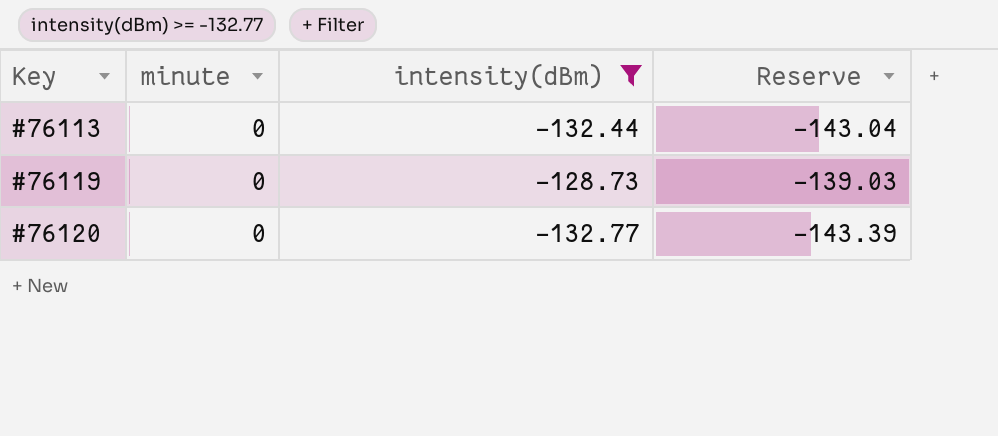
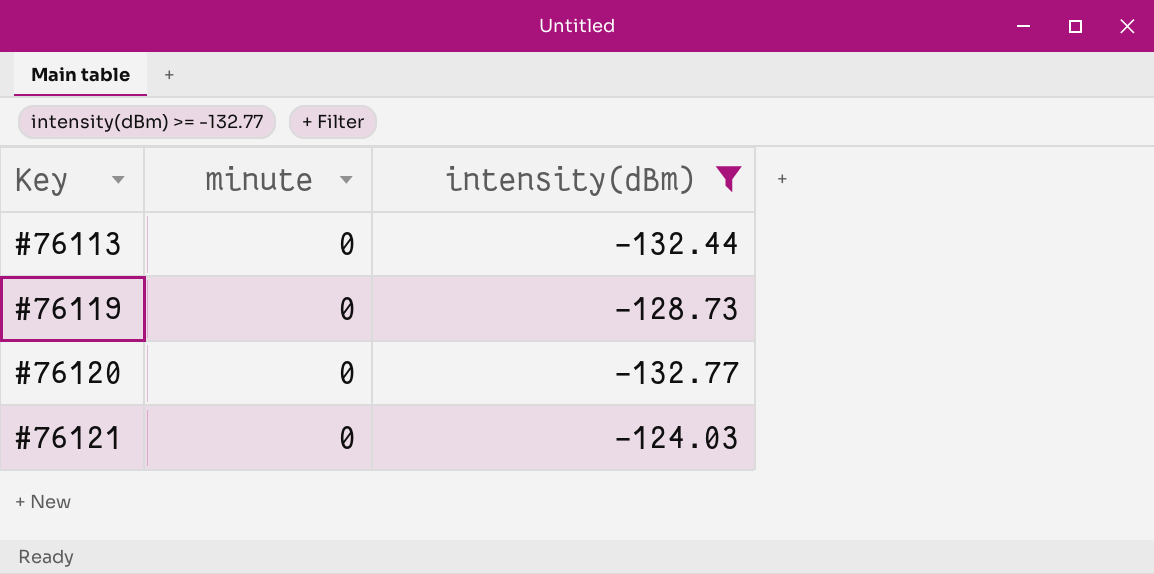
column Reserve | formula: [intensity(dBm)] * 1.08 -> none
row #76121: none -> 0 | -124.03

